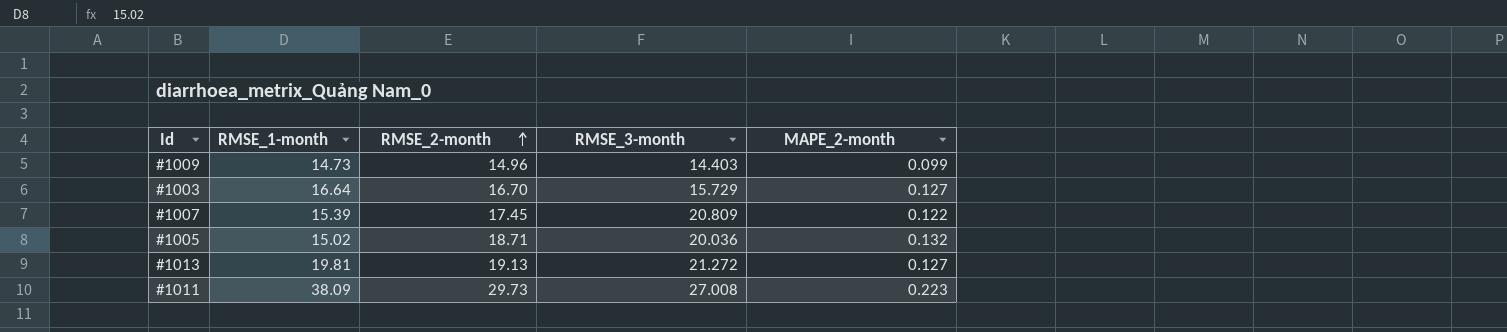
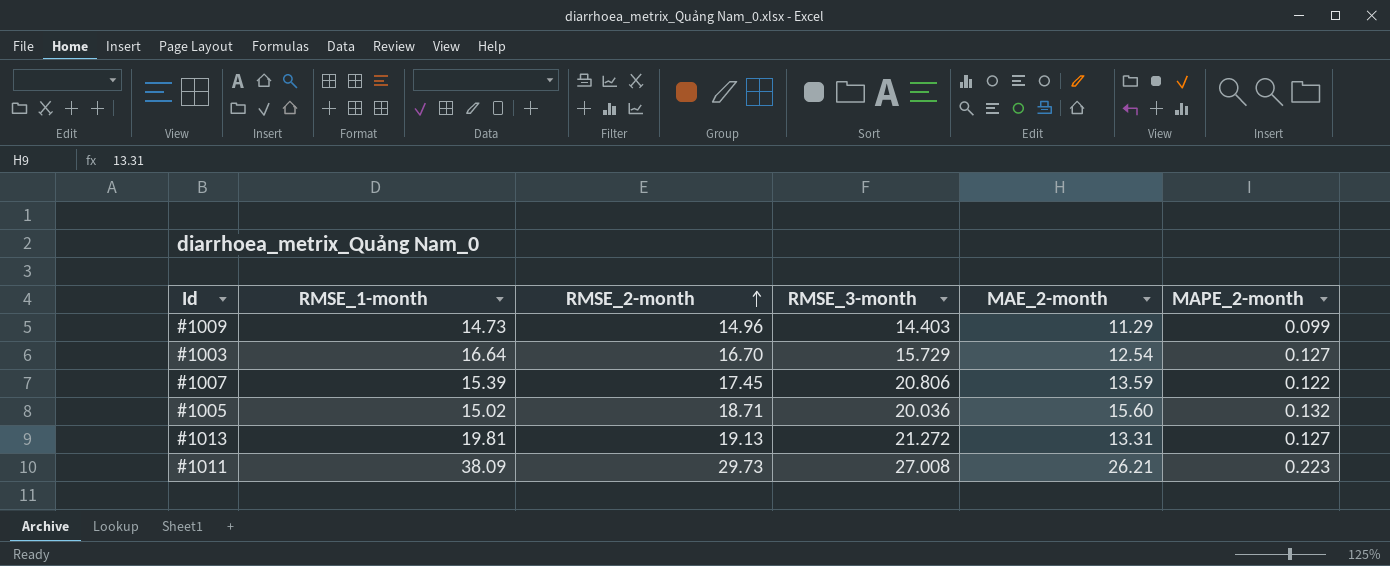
column MAE_2-month | position: none -> 5
#1007 | RMSE_3-month: 20.809 -> 20.806

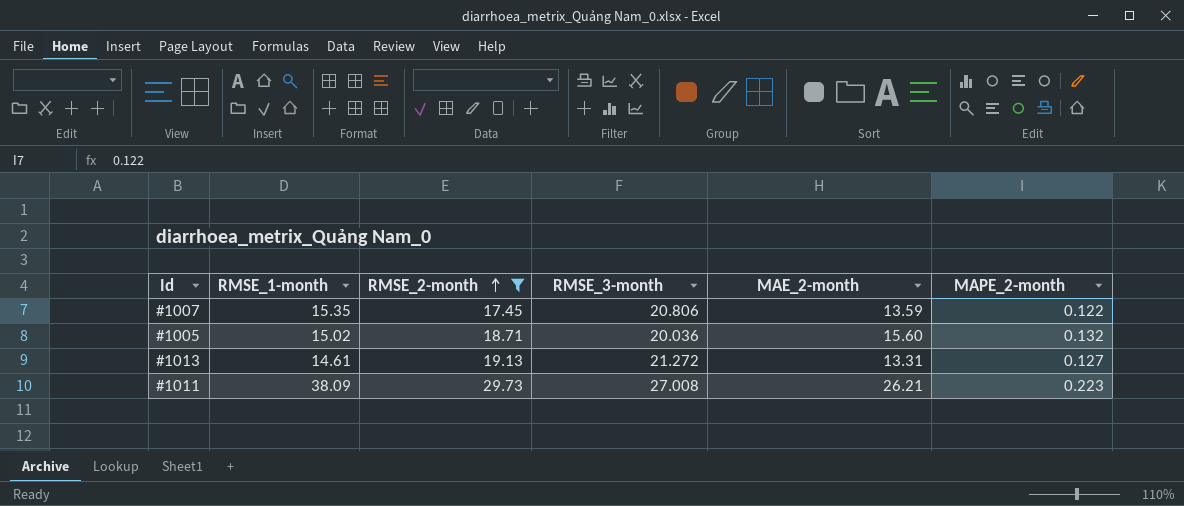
filter: none -> RMSE_2-month >= 17.45
#1007 | RMSE_1-month: 15.39 -> 15.35
#1013 | RMSE_1-month: 19.81 -> 14.61

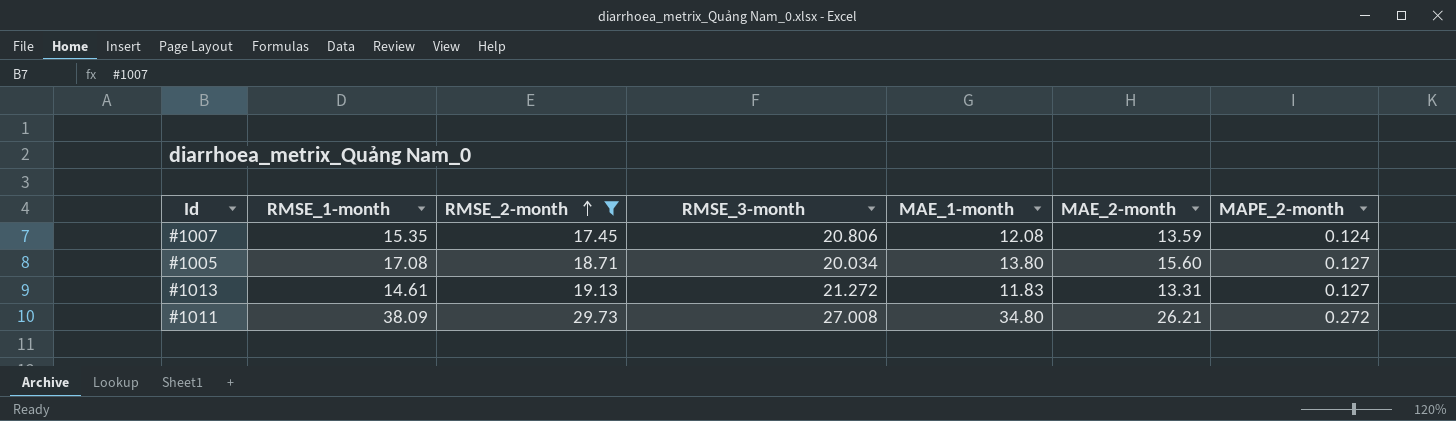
column MAE_1-month | position: none -> 5
#1007 | MAPE_2-month: 0.122 -> 0.124
#1005 | RMSE_1-month: 15.02 -> 17.08
#1005 | RMSE_3-month: 20.036 -> 20.034
#1005 | MAPE_2-month: 0.132 -> 0.127
#1011 | MAPE_2-month: 0.223 -> 0.272

